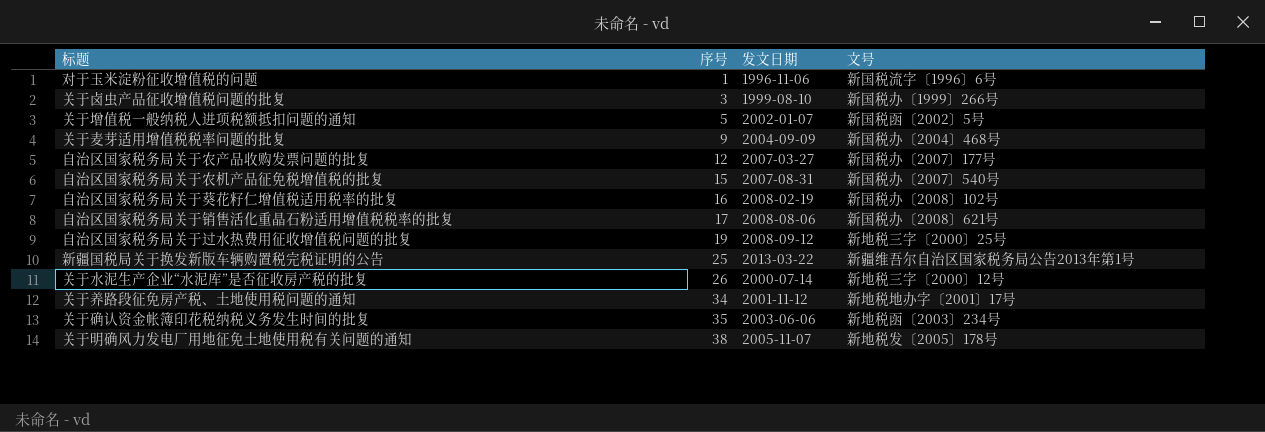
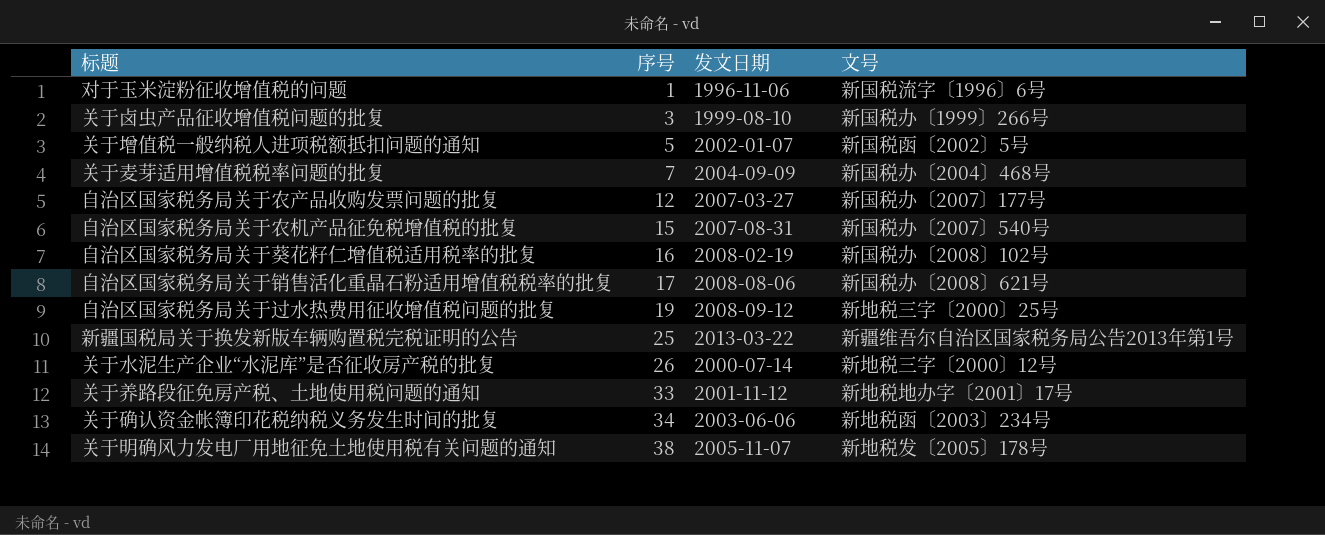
关于麦芽适用增值税税率问题的批复 | 序号: 9 -> 7
关于养路段征免房产税、土地使用税问题的通知 | 序号: 34 -> 33
关于确认资金帐簿印花税纳税义务发生时间的批复 | 序号: 35 -> 34

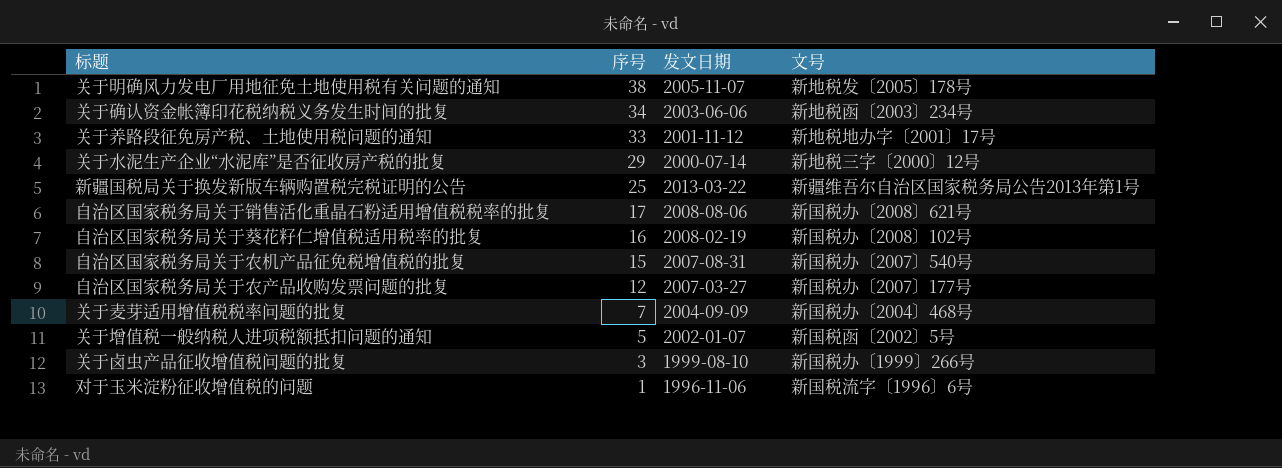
row order: 序号 ascending -> 序号 descending
row 自治区国家税务局关于过水热费用征收增值税问题的批复: 19 | 2008-09-12 | 新地税三字〔2000〕25号 -> none
关于水泥生产企业“水泥库”是否征收房产税的批复 | 序号: 26 -> 29

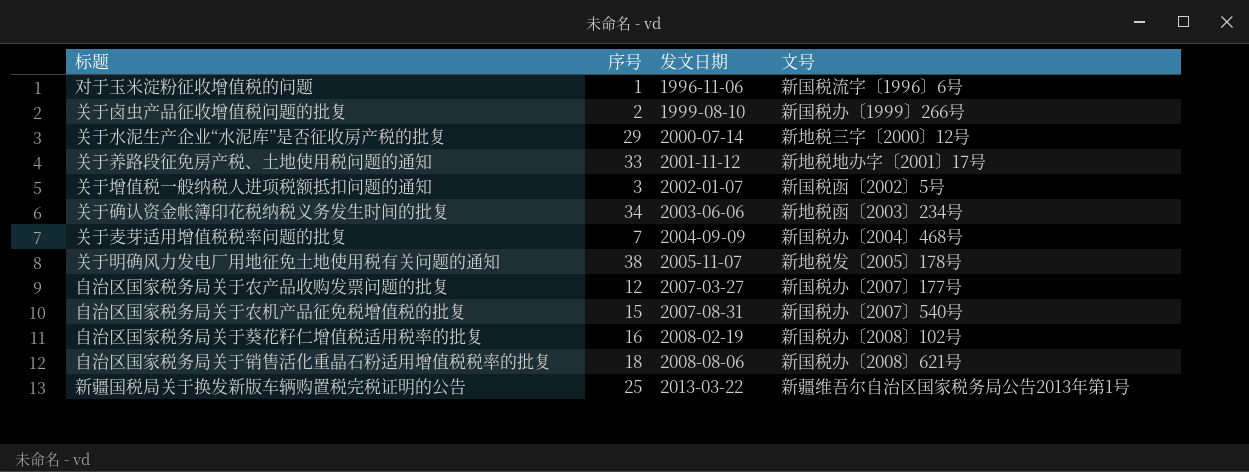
row order: 序号 descending -> 发文日期 ascending
关于卤虫产品征收增值税问题的批复 | 序号: 3 -> 2
关于增值税一般纳税人进项税额抵扣问题的通知 | 序号: 5 -> 3
自治区国家税务局关于销售活化重晶石粉适用增值税税率的批复 | 序号: 17 -> 18

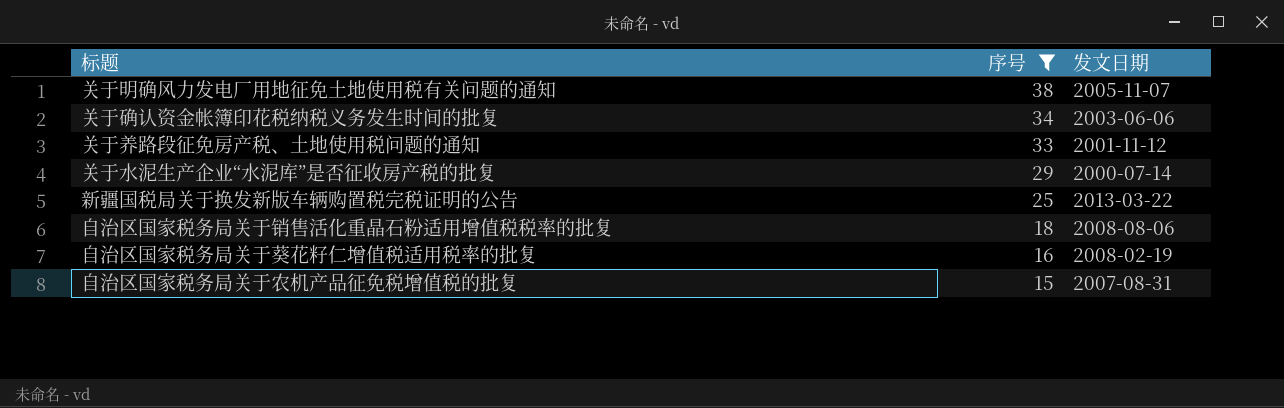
filter: none -> 序号 >= 15
row order: 发文日期 ascending -> 序号 descending
column 文号 | position: 4 -> none

